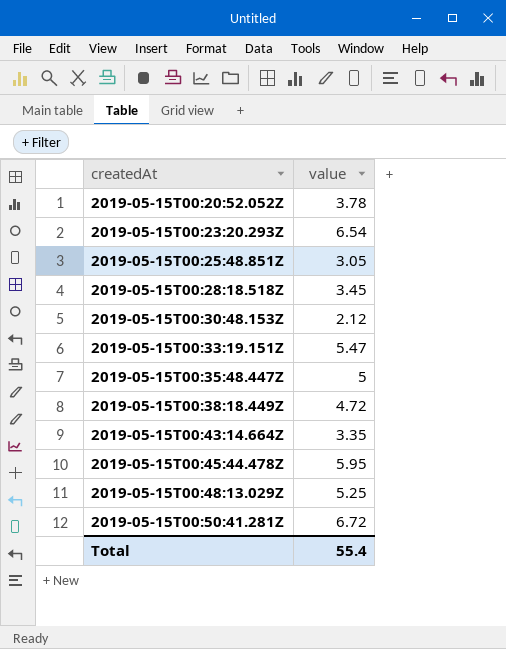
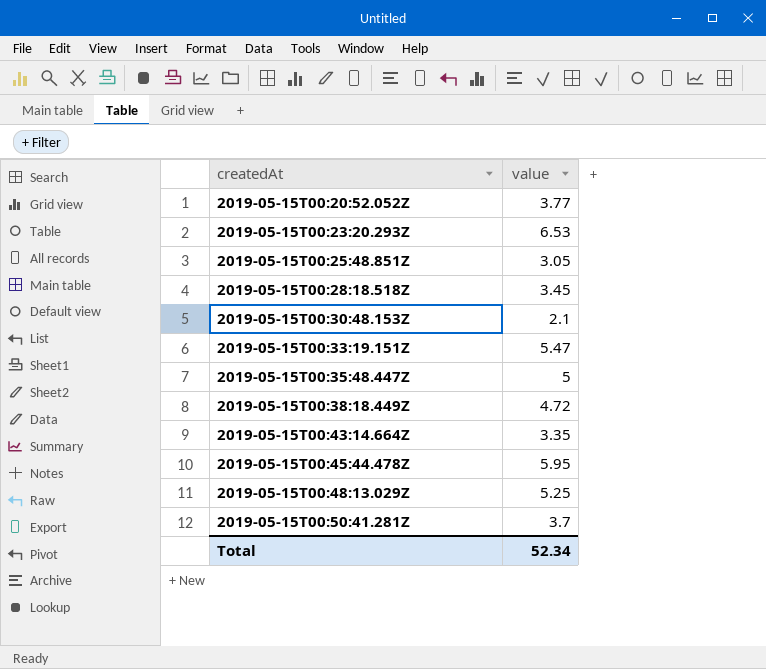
2019-05-15T00:20:52.052Z | value: 3.78 -> 3.77
2019-05-15T00:23:20.293Z | value: 6.54 -> 6.53
2019-05-15T00:30:48.153Z | value: 2.12 -> 2.1
2019-05-15T00:50:41.281Z | value: 6.72 -> 3.7
Total | value: 55.4 -> 52.34

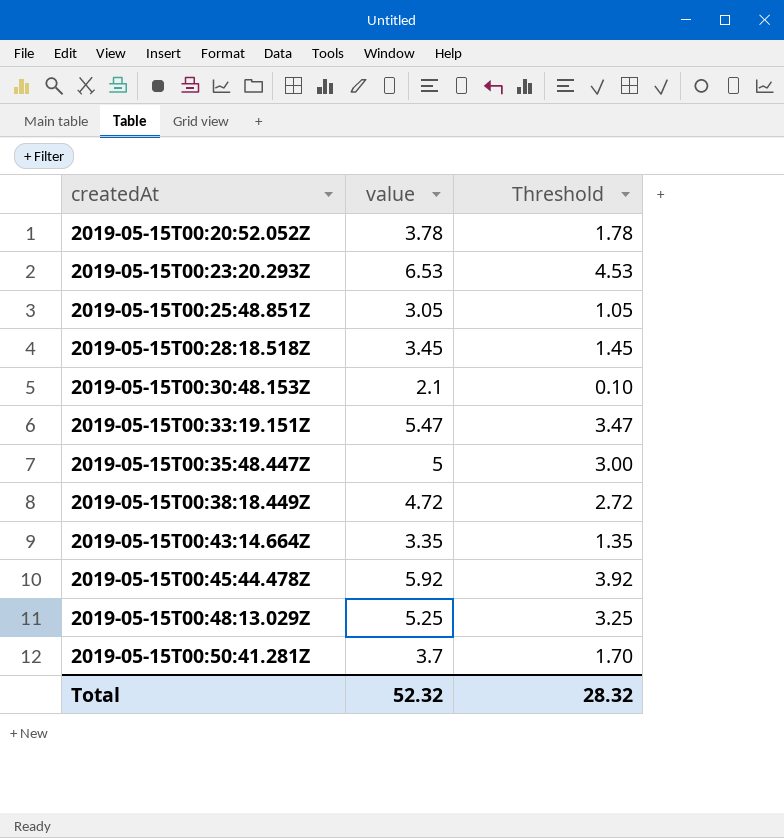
column Threshold | formula: none -> [value] - 2
2019-05-15T00:20:52.052Z | value: 3.77 -> 3.78
2019-05-15T00:45:44.478Z | value: 5.95 -> 5.92
Total | value: 52.34 -> 52.32

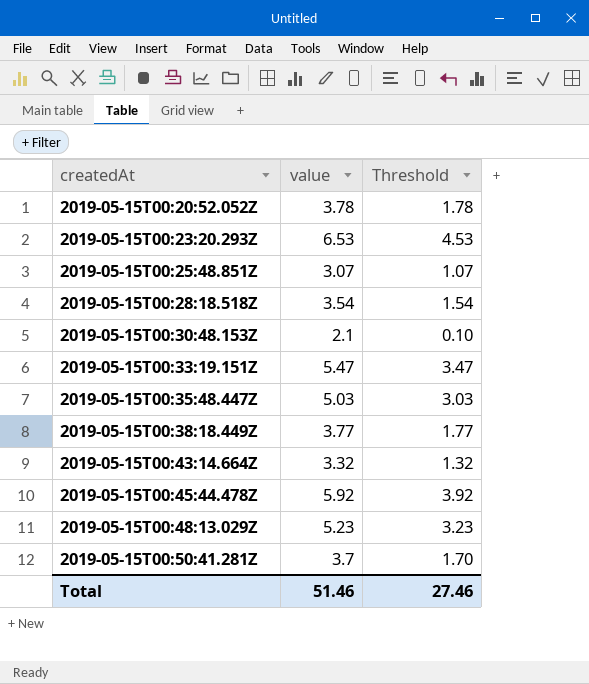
2019-05-15T00:25:48.851Z | value: 3.05 -> 3.07
2019-05-15T00:25:48.851Z | Threshold: 1.05 -> 1.07
2019-05-15T00:28:18.518Z | value: 3.45 -> 3.54
2019-05-15T00:28:18.518Z | Threshold: 1.45 -> 1.54
2019-05-15T00:35:48.447Z | value: 5 -> 5.03
2019-05-15T00:35:48.447Z | Threshold: 3.00 -> 3.03
2019-05-15T00:38:18.449Z | value: 4.72 -> 3.77
2019-05-15T00:38:18.449Z | Threshold: 2.72 -> 1.77
2019-05-15T00:43:14.664Z | value: 3.35 -> 3.32
2019-05-15T00:43:14.664Z | Threshold: 1.35 -> 1.32
2019-05-15T00:48:13.029Z | value: 5.25 -> 5.23
2019-05-15T00:48:13.029Z | Threshold: 3.25 -> 3.23
Total | value: 52.32 -> 51.46
Total | Threshold: 28.32 -> 27.46

